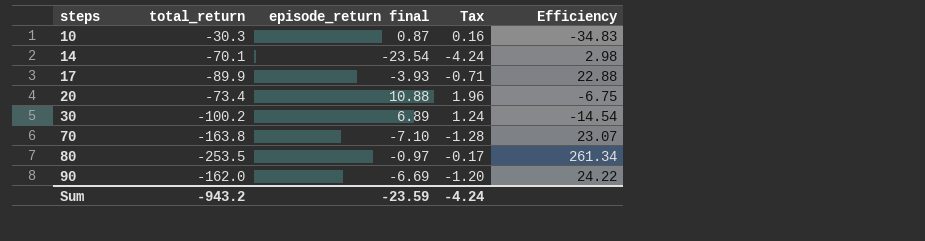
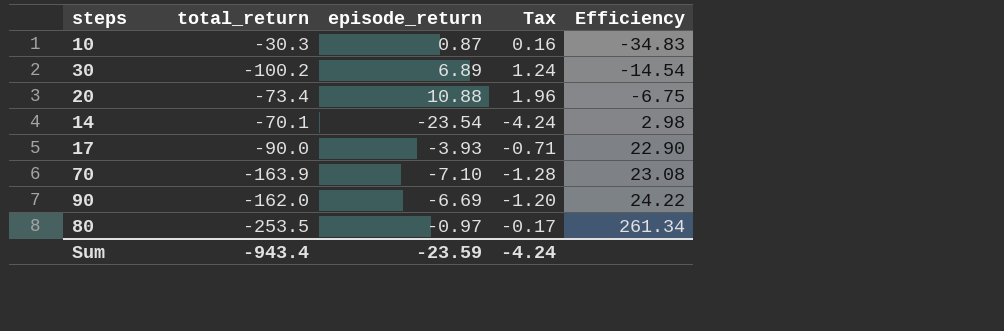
row order: steps ascending -> Efficiency ascending
column name: episode_return final -> episode_return
17 | total_return: -89.9 -> -90.0
17 | Efficiency: 22.88 -> 22.90
70 | total_return: -163.8 -> -163.9
70 | Efficiency: 23.07 -> 23.08
Sum | total_return: -943.2 -> -943.4

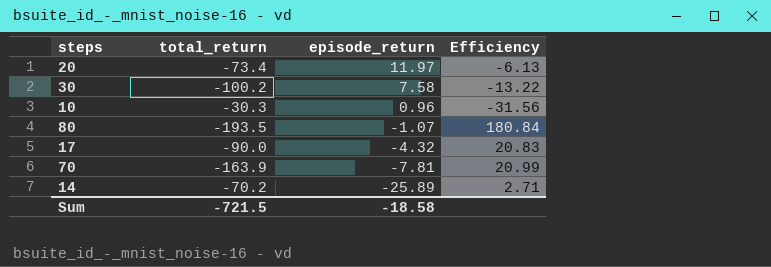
row order: Efficiency ascending -> episode_return descending
column Tax | formula: [episode_return] * 0.18 -> none
row 90: -162.0 | -6.69 | -1.20 | 24.22 -> none
20 | episode_return: 10.88 -> 11.97
20 | Efficiency: -6.75 -> -6.13
30 | episode_return: 6.89 -> 7.58
30 | Efficiency: -14.54 -> -13.22
10 | episode_return: 0.87 -> 0.96
10 | Efficiency: -34.83 -> -31.56
80 | total_return: -253.5 -> -193.5
80 | episode_return: -0.97 -> -1.07
80 | Efficiency: 261.34 -> 180.84
17 | episode_return: -3.93 -> -4.32
17 | Efficiency: 22.90 -> 20.83
70 | episode_return: -7.10 -> -7.81
70 | Efficiency: 23.08 -> 20.99
14 | total_return: -70.1 -> -70.2
14 | episode_return: -23.54 -> -25.89
14 | Efficiency: 2.98 -> 2.71
Sum | total_return: -943.4 -> -721.5
Sum | episode_return: -23.59 -> -18.58

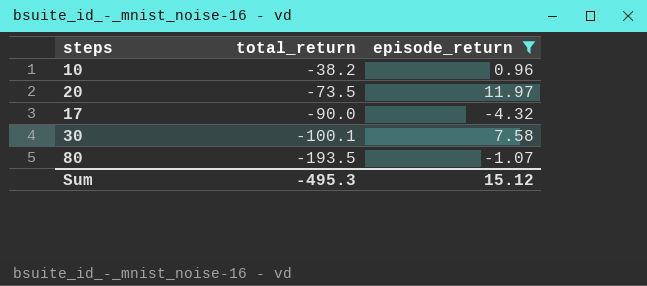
filter: none -> episode_return >= -4.32
row order: episode_return descending -> total_return descending
column Efficiency | formula: [total_return] / [episode_return] -> none
10 | total_return: -30.3 -> -38.2
20 | total_return: -73.4 -> -73.5
30 | total_return: -100.2 -> -100.1
Sum | total_return: -721.5 -> -495.3
Sum | episode_return: -18.58 -> 15.12

